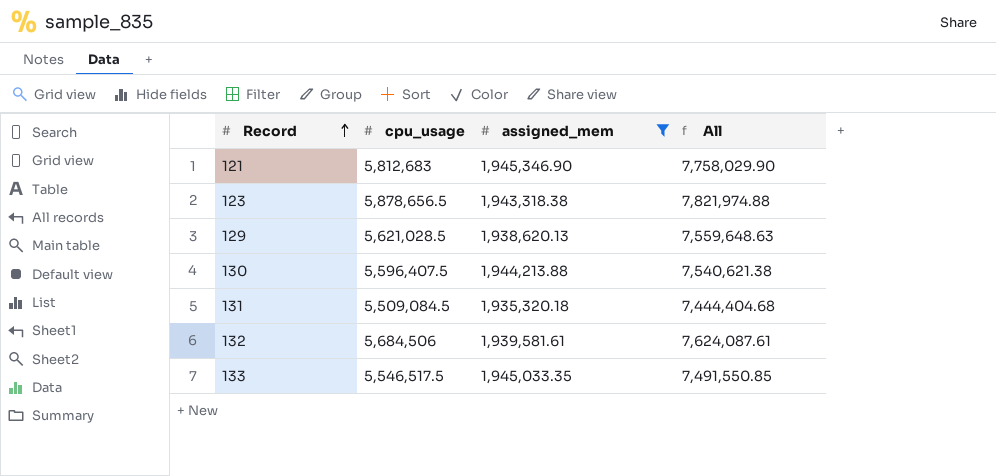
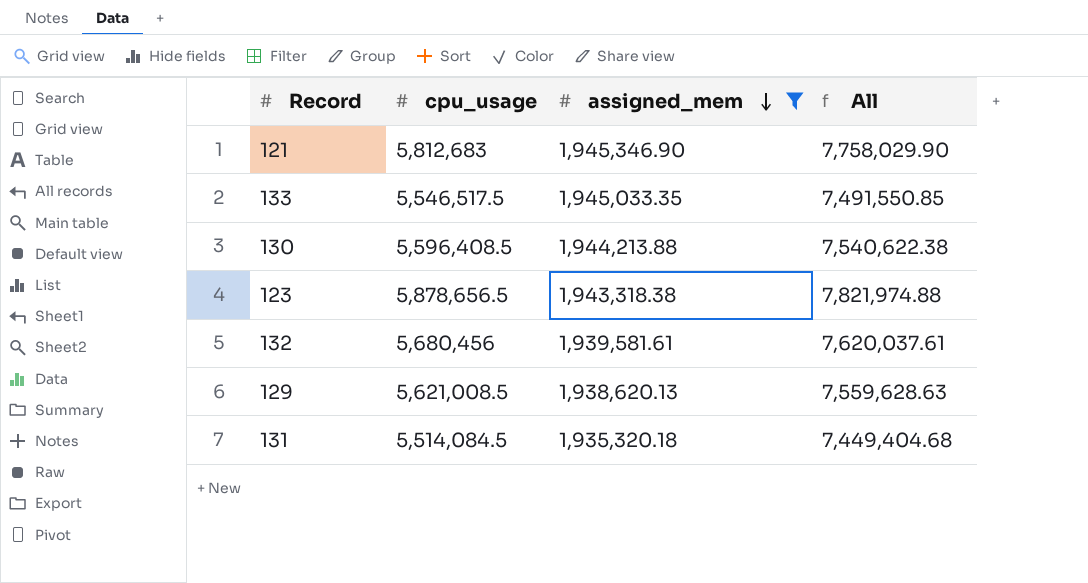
row order: Record ascending -> assigned_mem descending
130 | cpu_usage: 5,596,407.5 -> 5,596,408.5
130 | All: 7,540,621.38 -> 7,540,622.38
132 | cpu_usage: 5,684,506 -> 5,680,456
132 | All: 7,624,087.61 -> 7,620,037.61
129 | cpu_usage: 5,621,028.5 -> 5,621,008.5
129 | All: 7,559,648.63 -> 7,559,628.63
131 | cpu_usage: 5,509,084.5 -> 5,514,084.5
131 | All: 7,444,404.68 -> 7,449,404.68

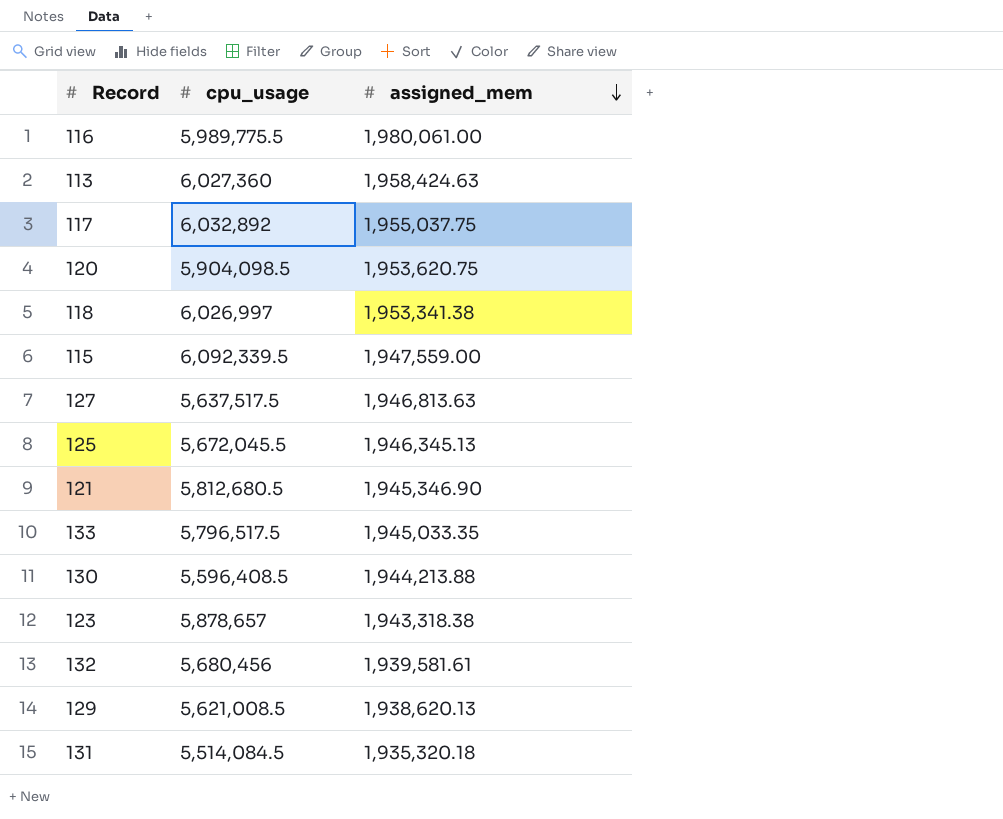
filter: assigned_mem <= 1,945,346.90 -> none
column All | formula: [cpu_usage] + [assigned_mem] -> none
121 | cpu_usage: 5,812,683 -> 5,812,680.5
133 | cpu_usage: 5,546,517.5 -> 5,796,517.5
123 | cpu_usage: 5,878,656.5 -> 5,878,657

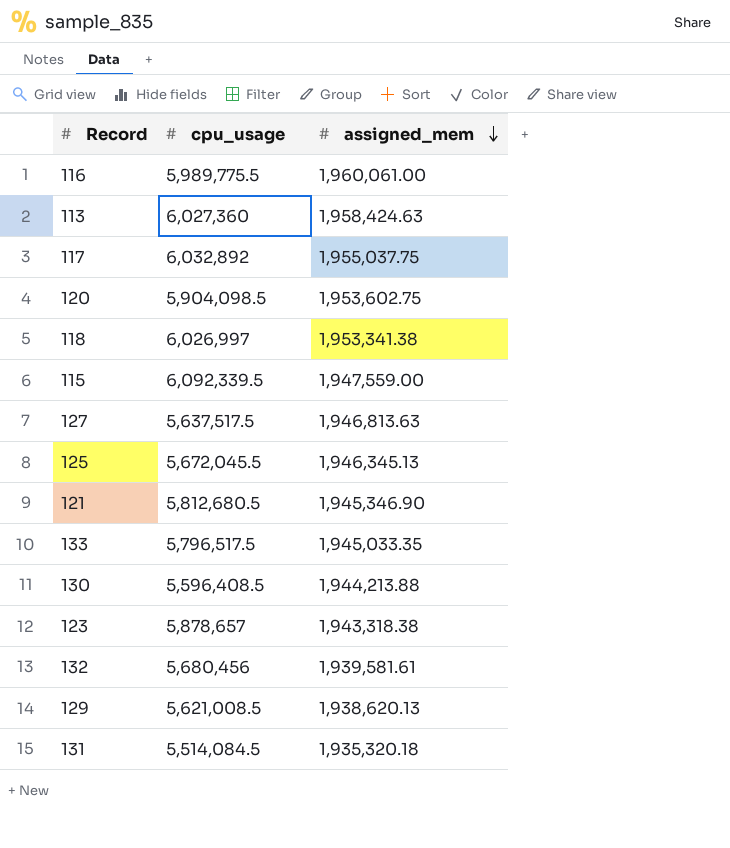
116 | assigned_mem: 1,980,061.00 -> 1,960,061.00
120 | assigned_mem: 1,953,620.75 -> 1,953,602.75

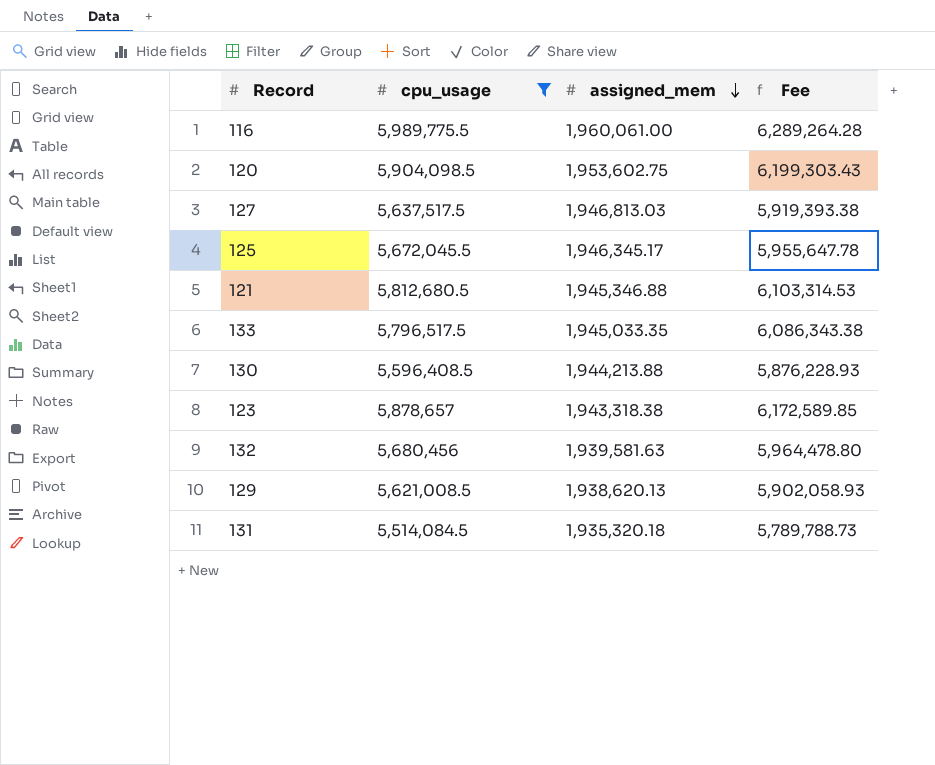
filter: none -> cpu_usage <= 5,989,775.5
column Fee | formula: none -> [cpu_usage] * 1.05
127 | assigned_mem: 1,946,813.63 -> 1,946,813.03
125 | assigned_mem: 1,946,345.13 -> 1,946,345.17
121 | assigned_mem: 1,945,346.90 -> 1,945,346.88
132 | assigned_mem: 1,939,581.61 -> 1,939,581.63

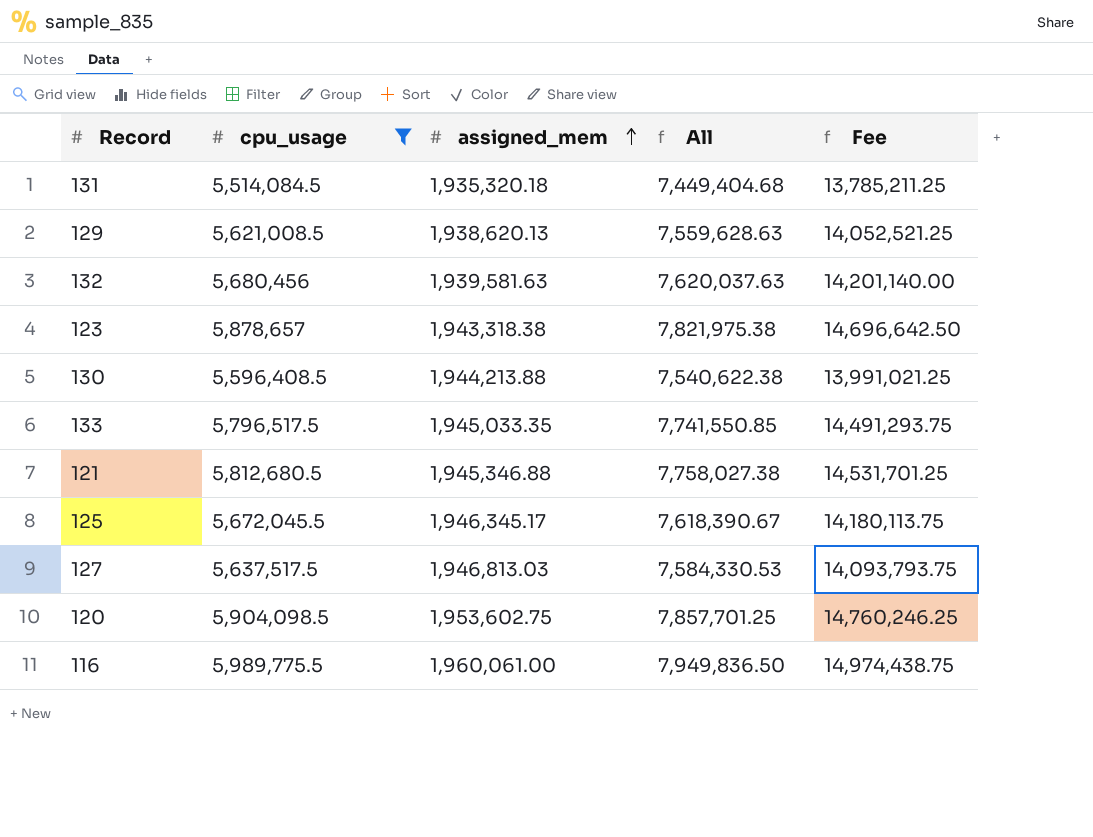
row order: assigned_mem descending -> assigned_mem ascending
column All | formula: none -> [cpu_usage] + [assigned_mem]
column Fee | formula: [cpu_usage] * 1.05 -> [cpu_usage] * 2.5

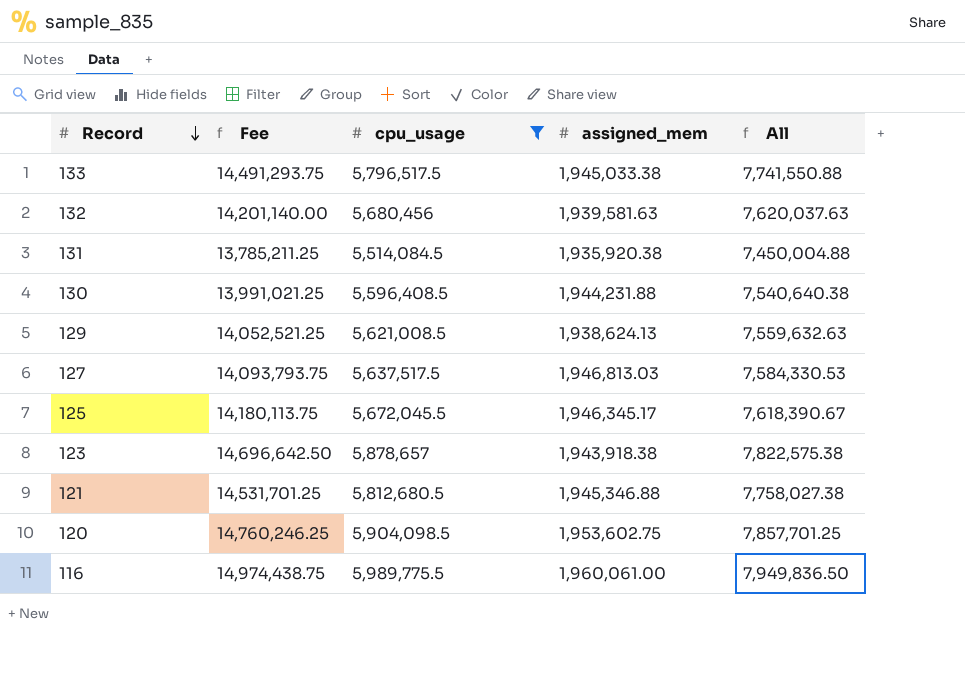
row order: assigned_mem ascending -> Record descending
column Fee | position: 5 -> 2
133 | assigned_mem: 1,945,033.35 -> 1,945,033.38
133 | All: 7,741,550.85 -> 7,741,550.88
131 | assigned_mem: 1,935,320.18 -> 1,935,920.38
131 | All: 7,449,404.68 -> 7,450,004.88
130 | assigned_mem: 1,944,213.88 -> 1,944,231.88
130 | All: 7,540,622.38 -> 7,540,640.38
129 | assigned_mem: 1,938,620.13 -> 1,938,624.13
129 | All: 7,559,628.63 -> 7,559,632.63
123 | assigned_mem: 1,943,318.38 -> 1,943,918.38
123 | All: 7,821,975.38 -> 7,822,575.38

